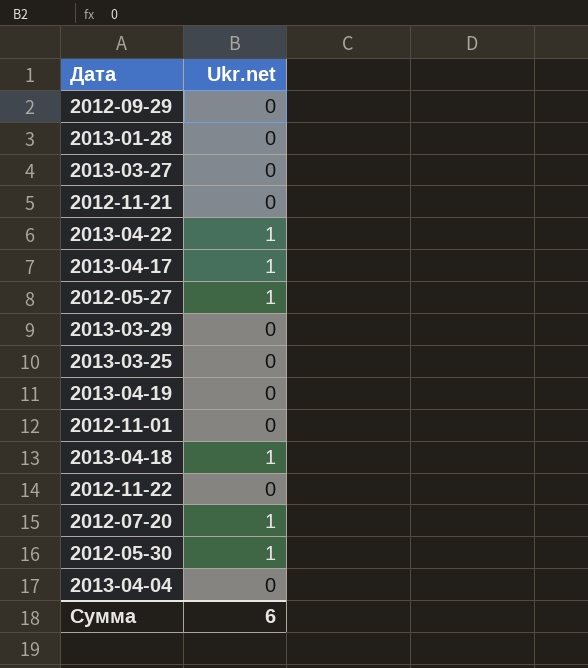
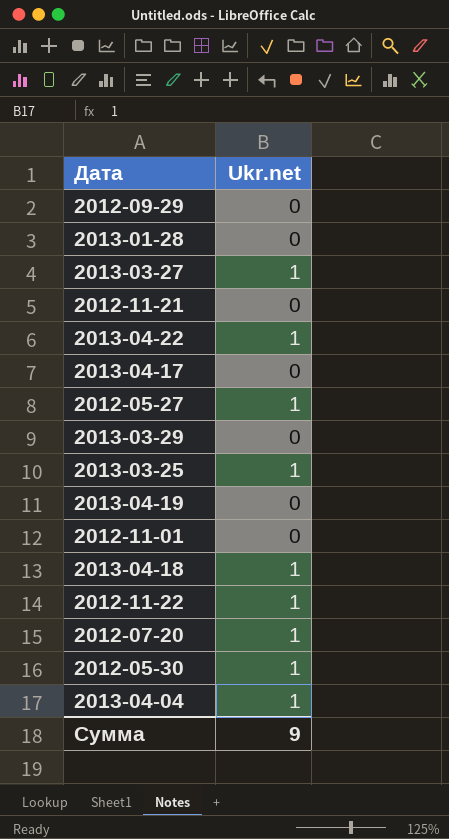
2013-03-27 | Ukr.net: 0 -> 1
2013-04-17 | Ukr.net: 1 -> 0
2013-03-25 | Ukr.net: 0 -> 1
2012-11-22 | Ukr.net: 0 -> 1
2013-04-04 | Ukr.net: 0 -> 1
Сумма | Ukr.net: 6 -> 9

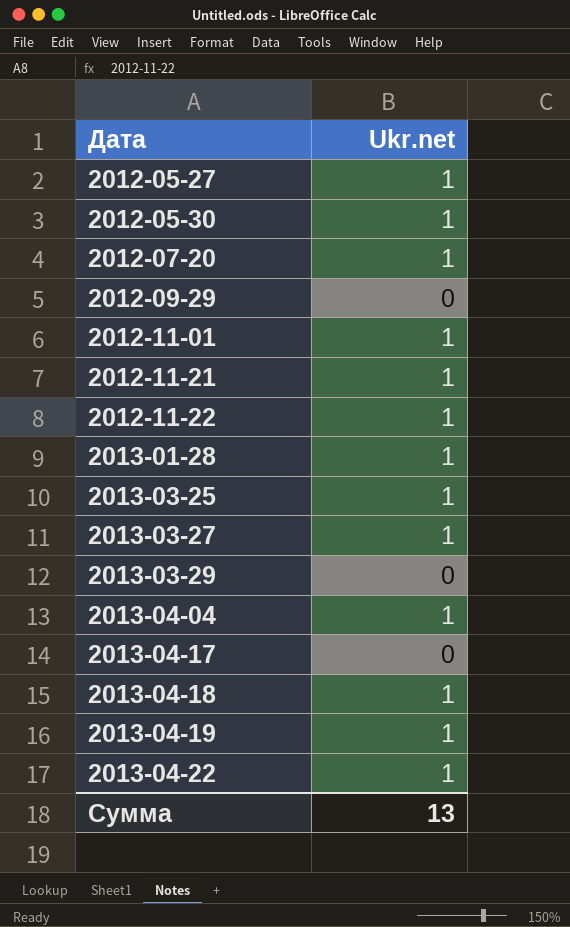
row order: none -> Дата ascending
2012-11-01 | Ukr.net: 0 -> 1
2012-11-21 | Ukr.net: 0 -> 1
2013-01-28 | Ukr.net: 0 -> 1
2013-04-19 | Ukr.net: 0 -> 1
Сумма | Ukr.net: 9 -> 13

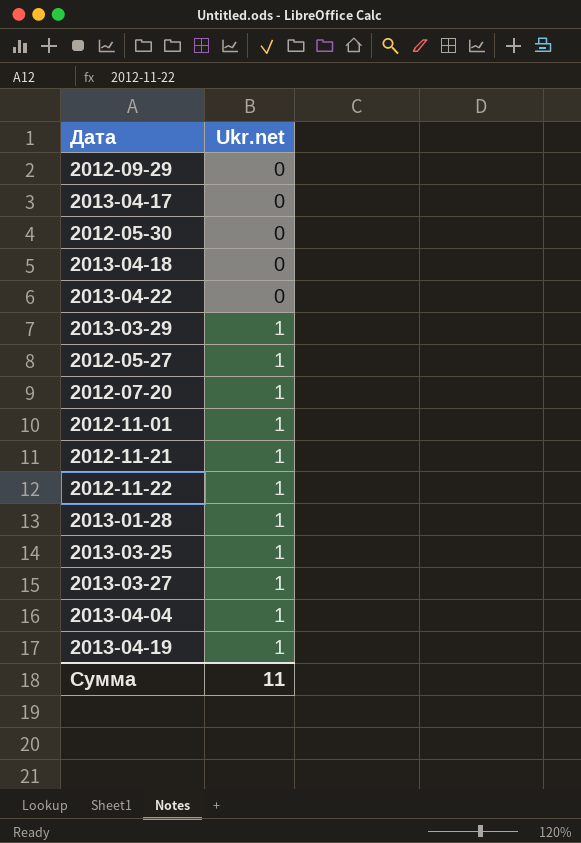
row order: Дата ascending -> Ukr.net ascending
2012-05-30 | Ukr.net: 1 -> 0
2013-04-18 | Ukr.net: 1 -> 0
2013-04-22 | Ukr.net: 1 -> 0
2013-03-29 | Ukr.net: 0 -> 1
Сумма | Ukr.net: 13 -> 11

